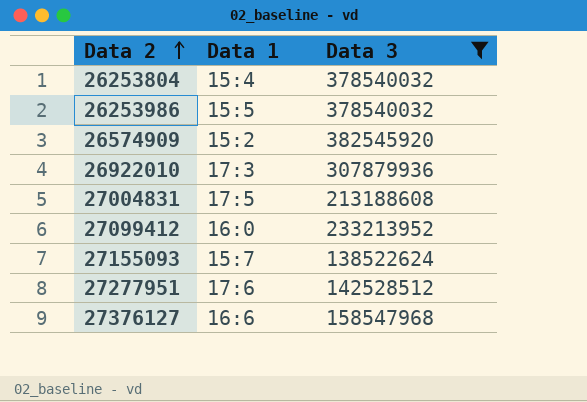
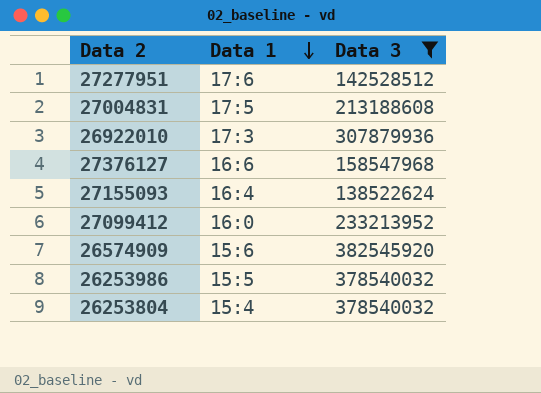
row order: Data 2 ascending -> Data 1 descending
27155093 | Data 1: 15:7 -> 16:4
26574909 | Data 1: 15:2 -> 15:6

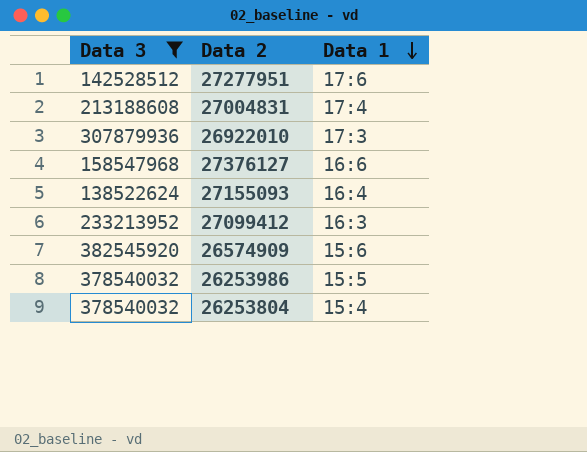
column Data 3 | position: 3 -> 1
27004831 | Data 1: 17:5 -> 17:4
27099412 | Data 1: 16:0 -> 16:3

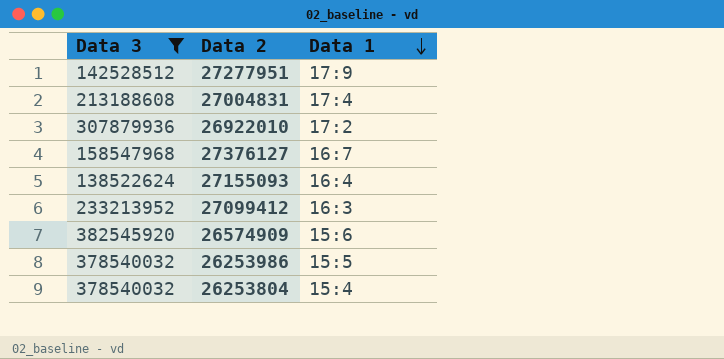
27277951 | Data 1: 17:6 -> 17:9
26922010 | Data 1: 17:3 -> 17:2
27376127 | Data 1: 16:6 -> 16:7

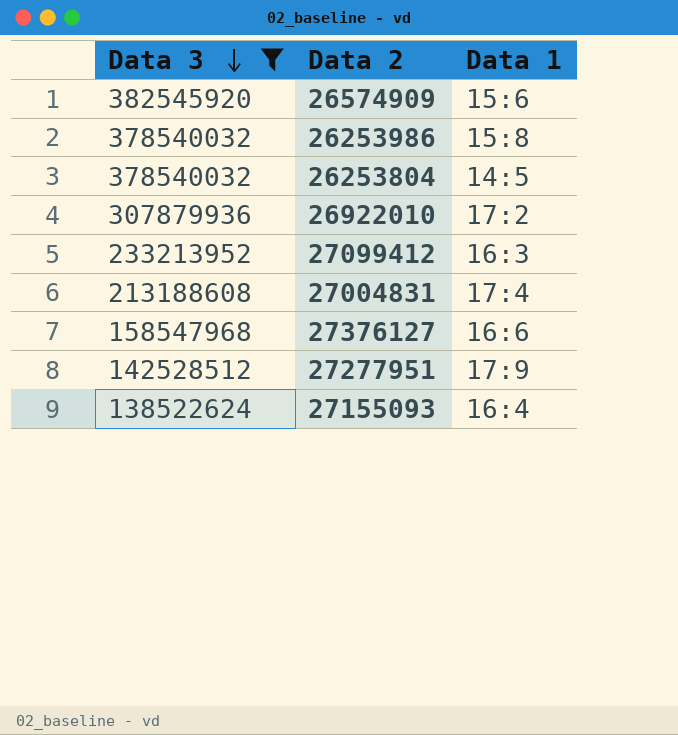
row order: Data 1 descending -> Data 3 descending
26253986 | Data 1: 15:5 -> 15:8
26253804 | Data 1: 15:4 -> 14:5
27376127 | Data 1: 16:7 -> 16:6

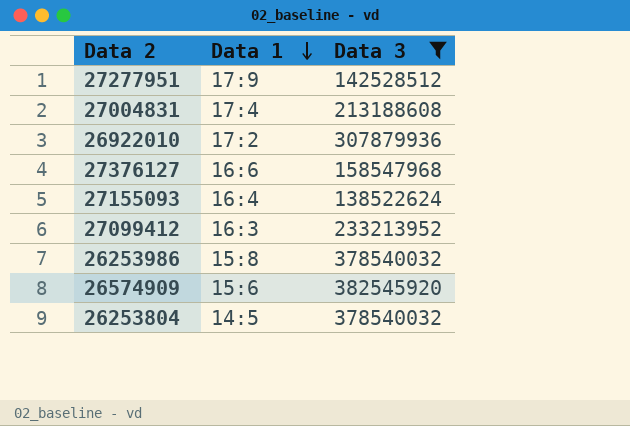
row order: Data 3 descending -> Data 1 descending
column Data 3 | position: 1 -> 3

